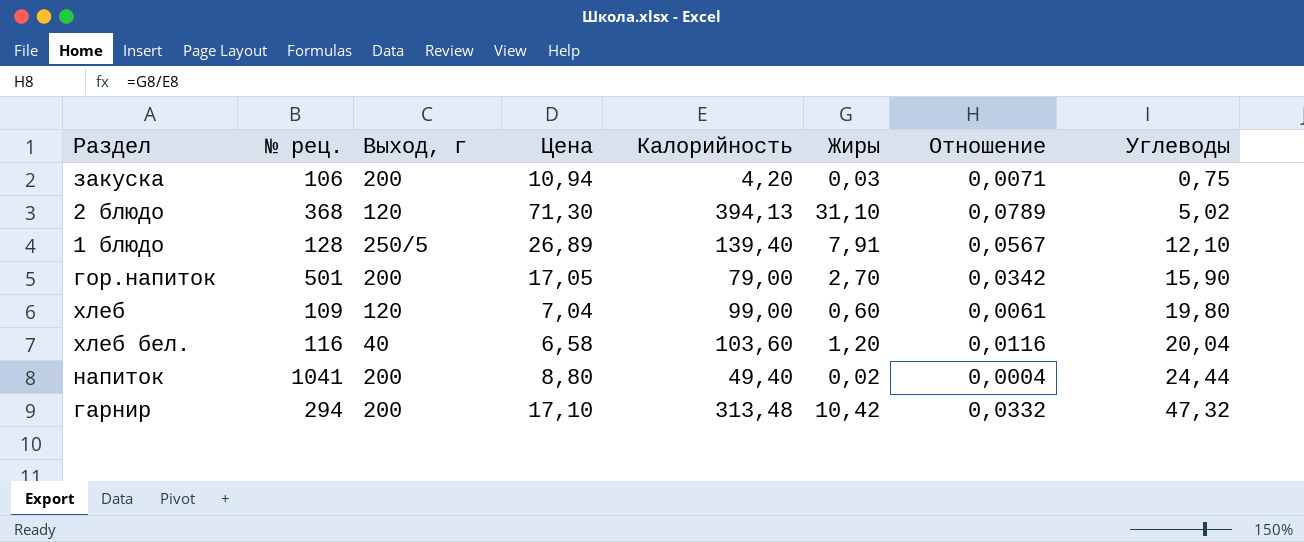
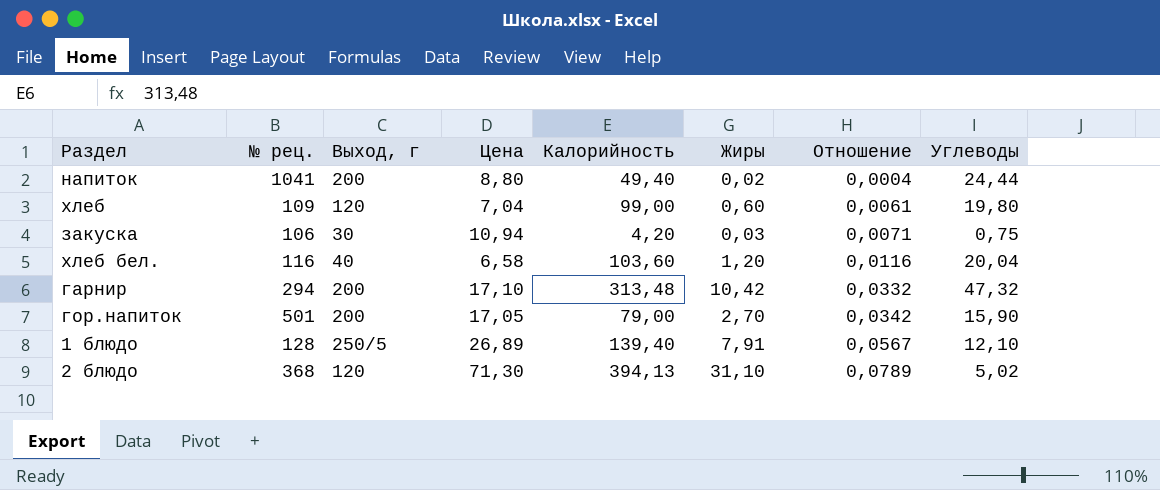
row order: Углеводы ascending -> Отношение ascending
закуска | Выход, г: 200 -> 30

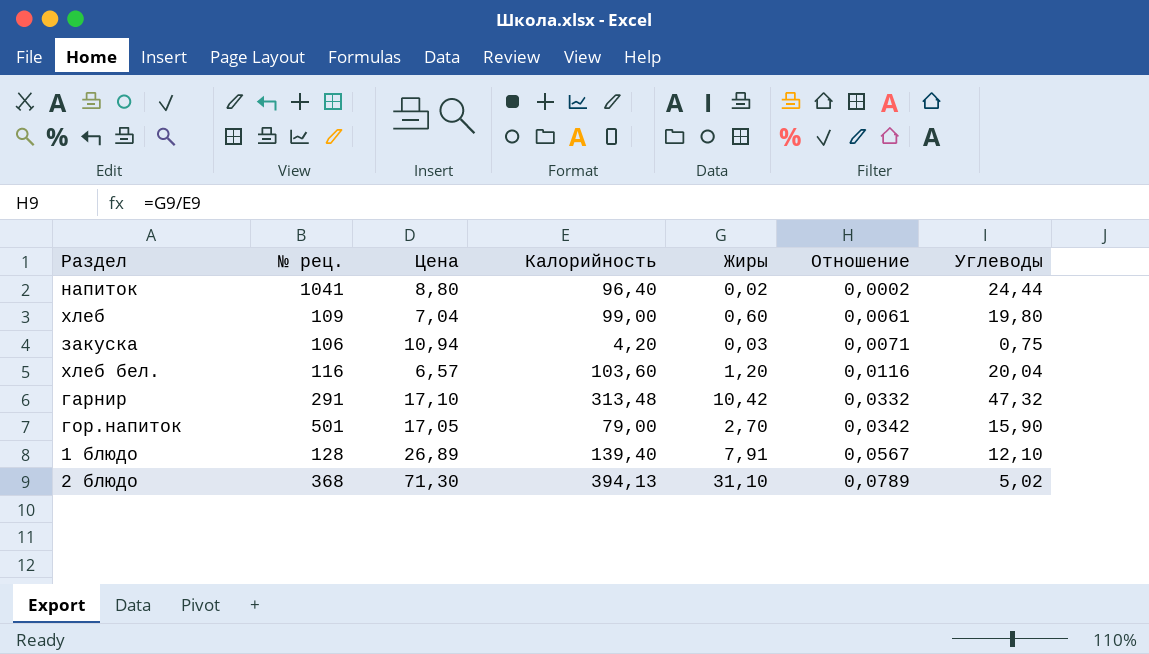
column Выход, г | position: 3 -> none
напиток | Калорийность: 49,40 -> 96,40
напиток | Отношение: 0,0004 -> 0,0002
хлеб бел. | Цена: 6,58 -> 6,57
гарнир | № рец.: 294 -> 291

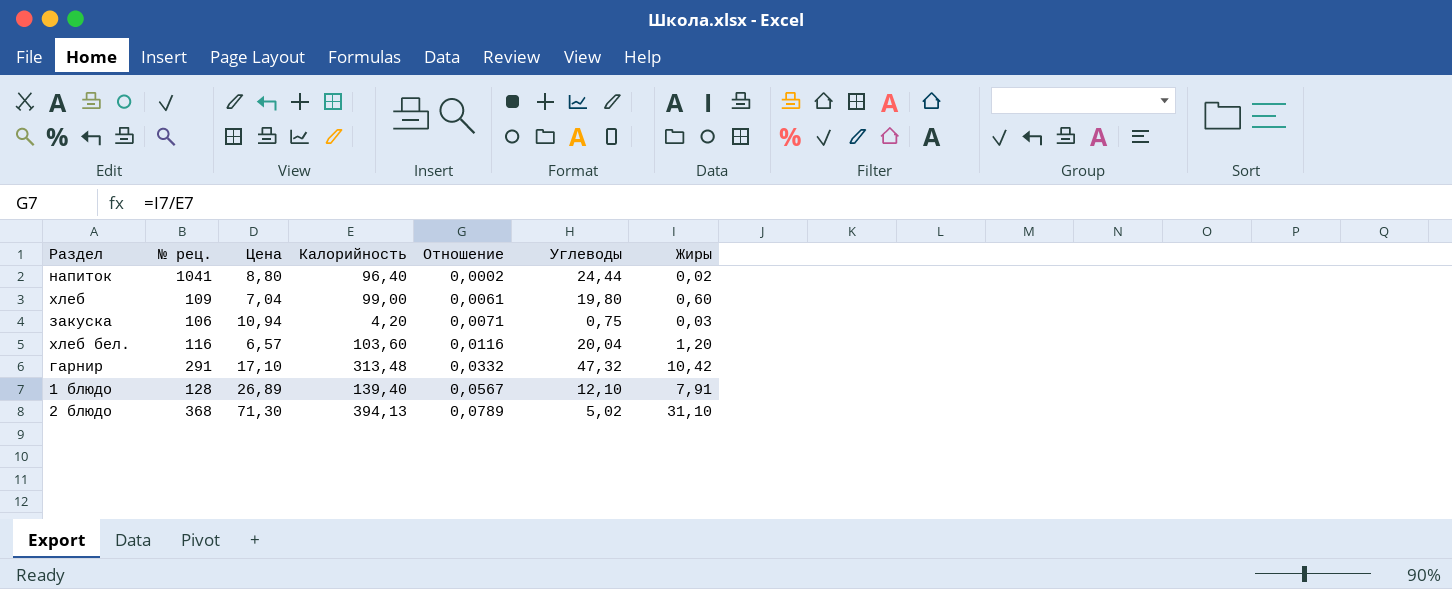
column Жиры | position: 5 -> 7
row гор.напиток: 501 | 17,05 | 79,00 | 2,70 | 0,0342 | 15,90 -> none

